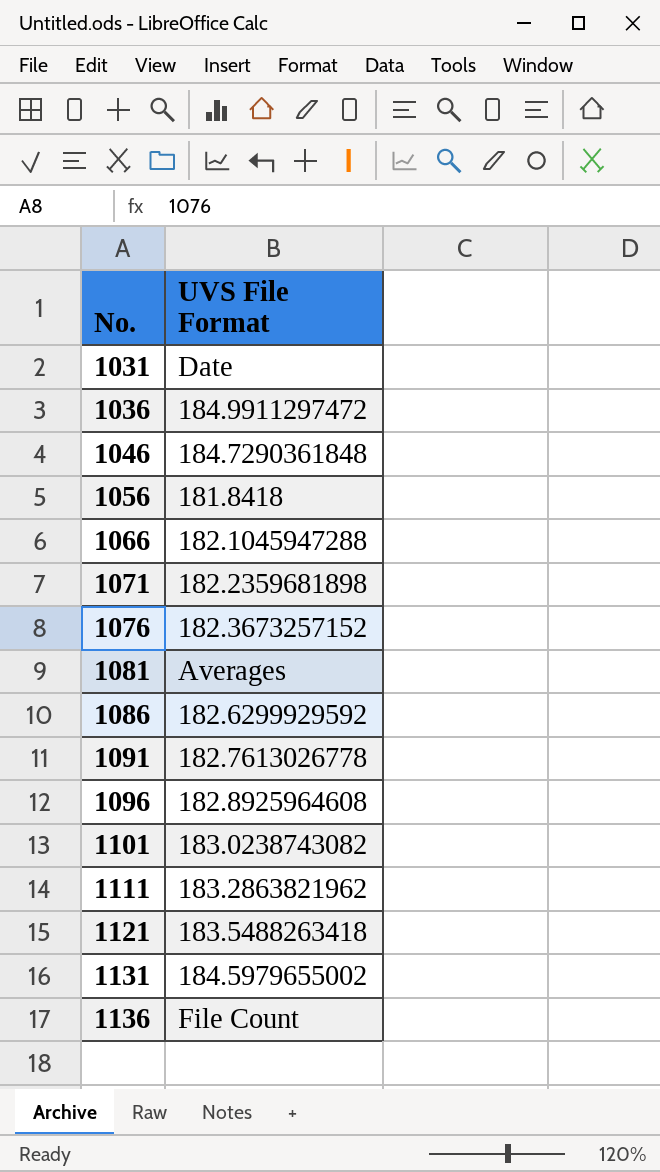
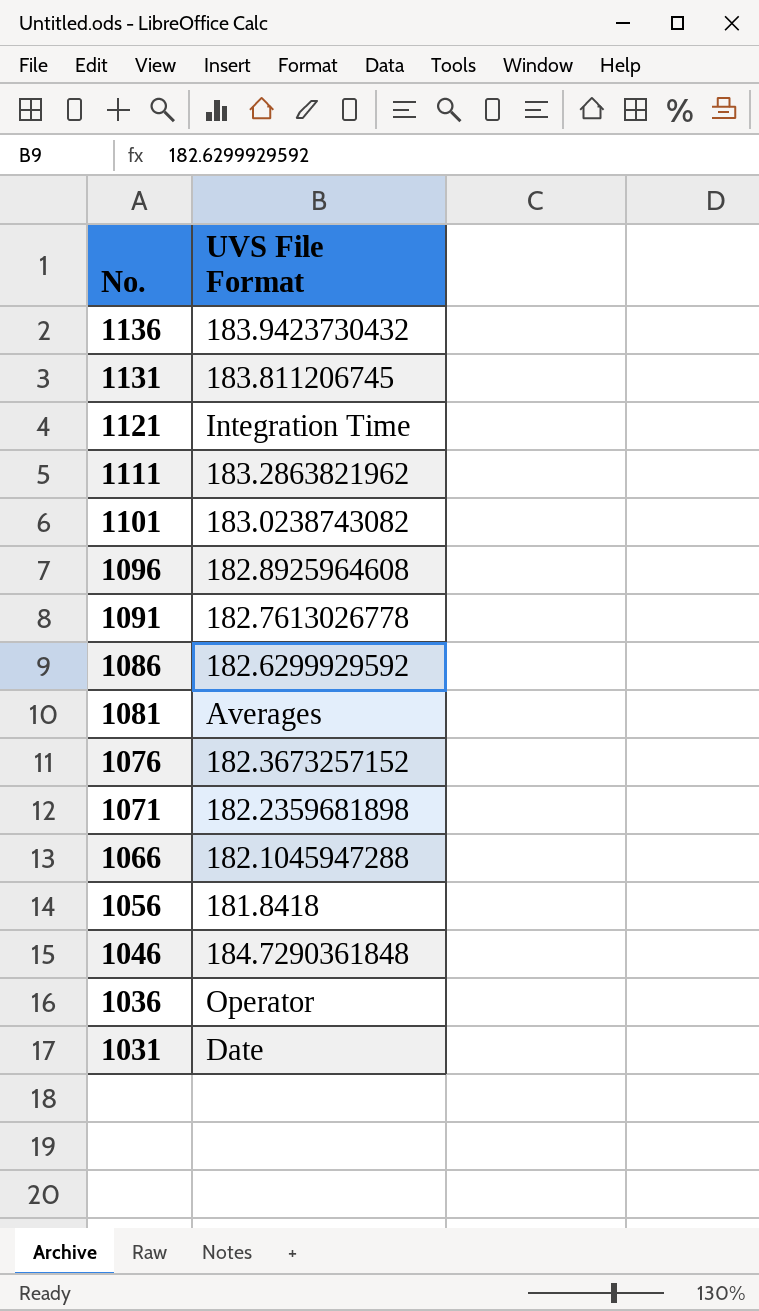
row order: No. ascending -> No. descending
1136 | UVS File Format: File Count -> 183.9423730432
1131 | UVS File Format: 184.5979655002 -> 183.811206745
1121 | UVS File Format: 183.5488263418 -> Integration Time
1036 | UVS File Format: 184.9911297472 -> Operator

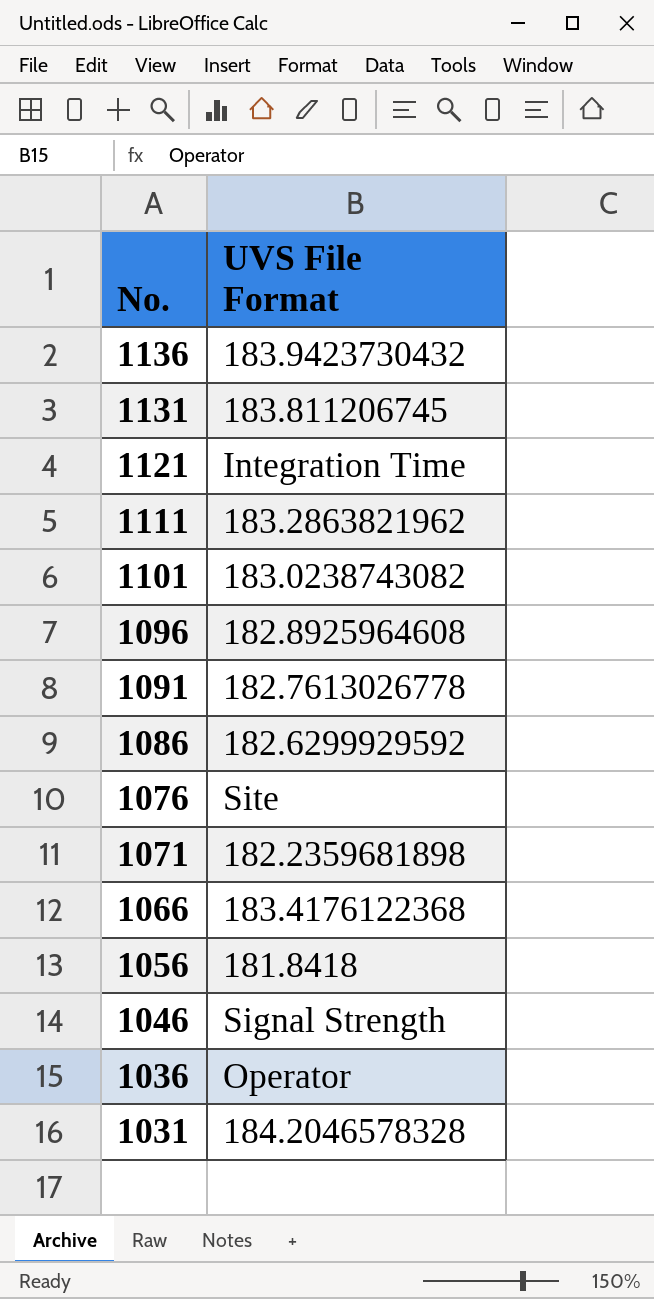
row 1081: Averages -> none
1076 | UVS File Format: 182.3673257152 -> Site
1066 | UVS File Format: 182.1045947288 -> 183.4176122368
1046 | UVS File Format: 184.7290361848 -> Signal Strength
1031 | UVS File Format: Date -> 184.2046578328

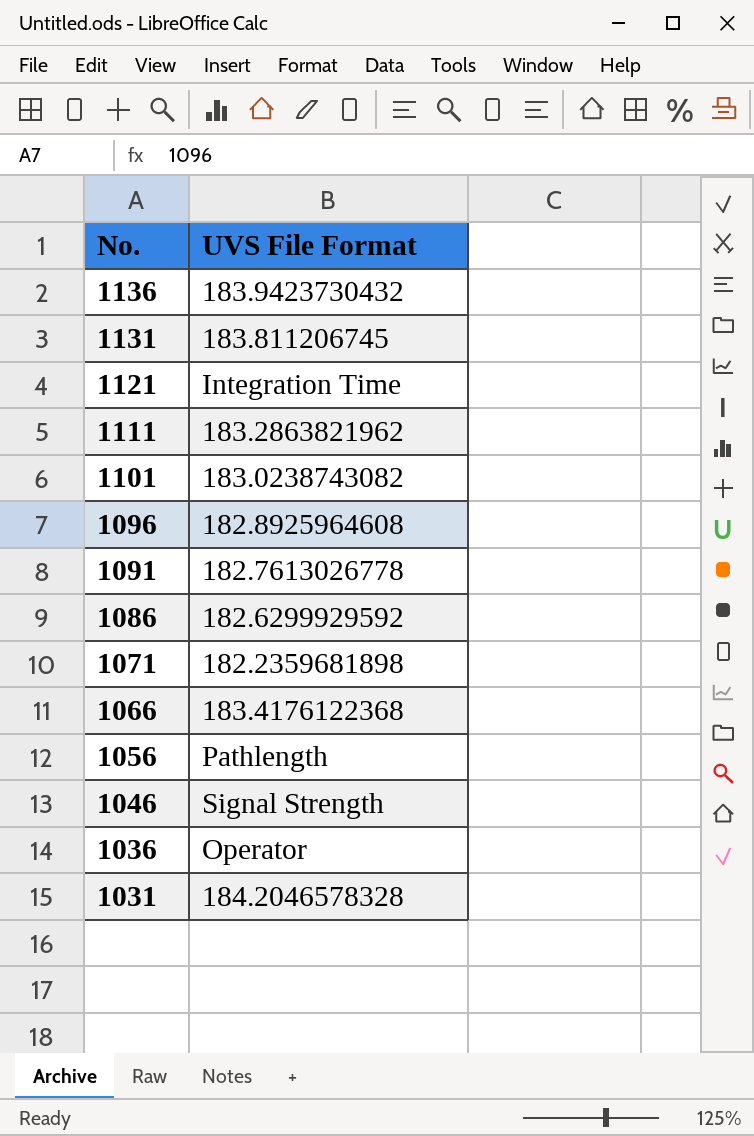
row 1076: Site -> none
1056 | UVS File Format: 181.8418 -> Pathlength

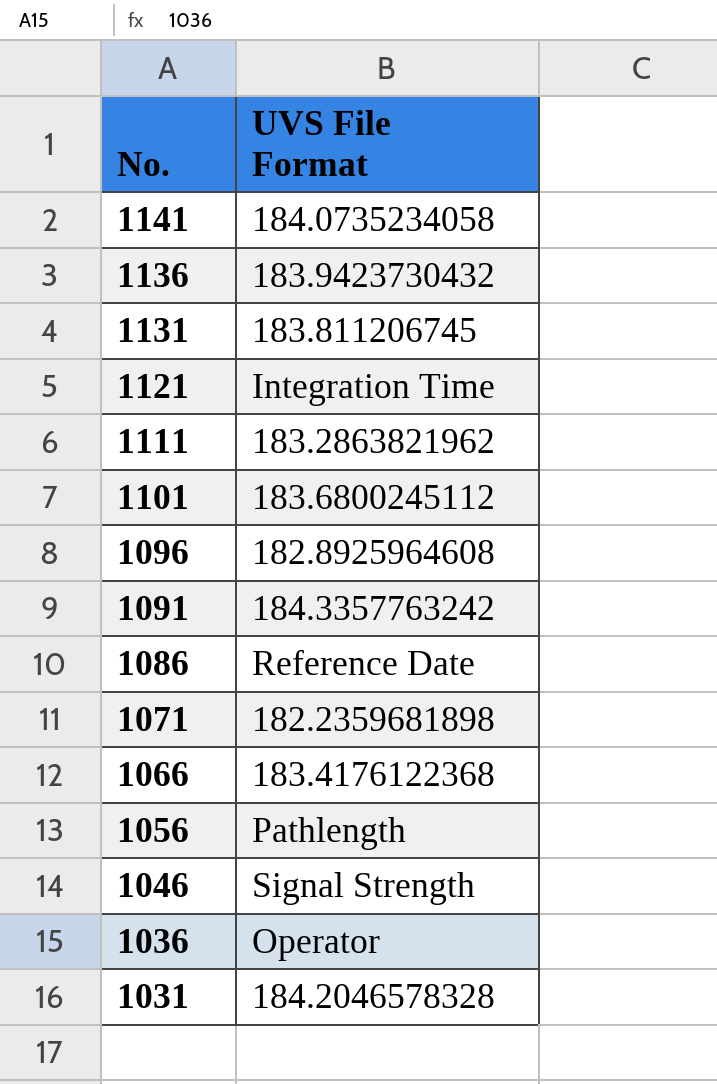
row 1141: none -> 184.0735234058
1101 | UVS File Format: 183.0238743082 -> 183.6800245112
1091 | UVS File Format: 182.7613026778 -> 184.3357763242
1086 | UVS File Format: 182.6299929592 -> Reference Date

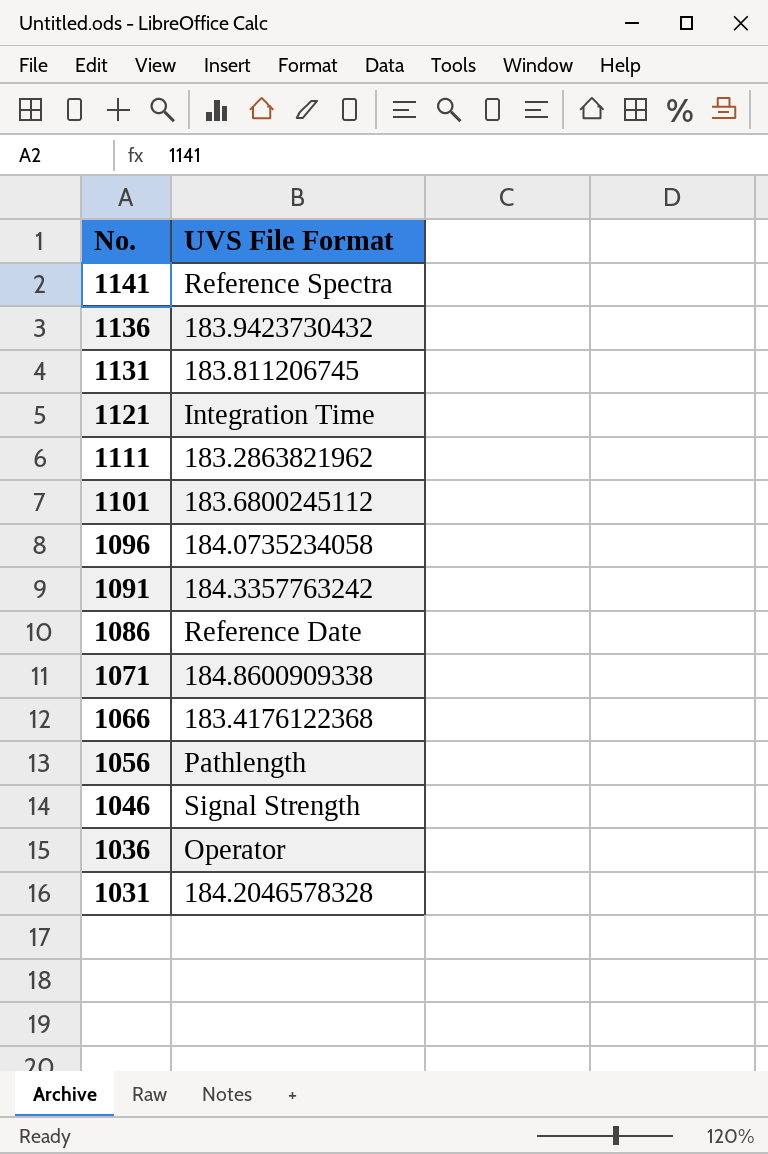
1141 | UVS File Format: 184.0735234058 -> Reference Spectra
1096 | UVS File Format: 182.8925964608 -> 184.0735234058
1071 | UVS File Format: 182.2359681898 -> 184.8600909338

